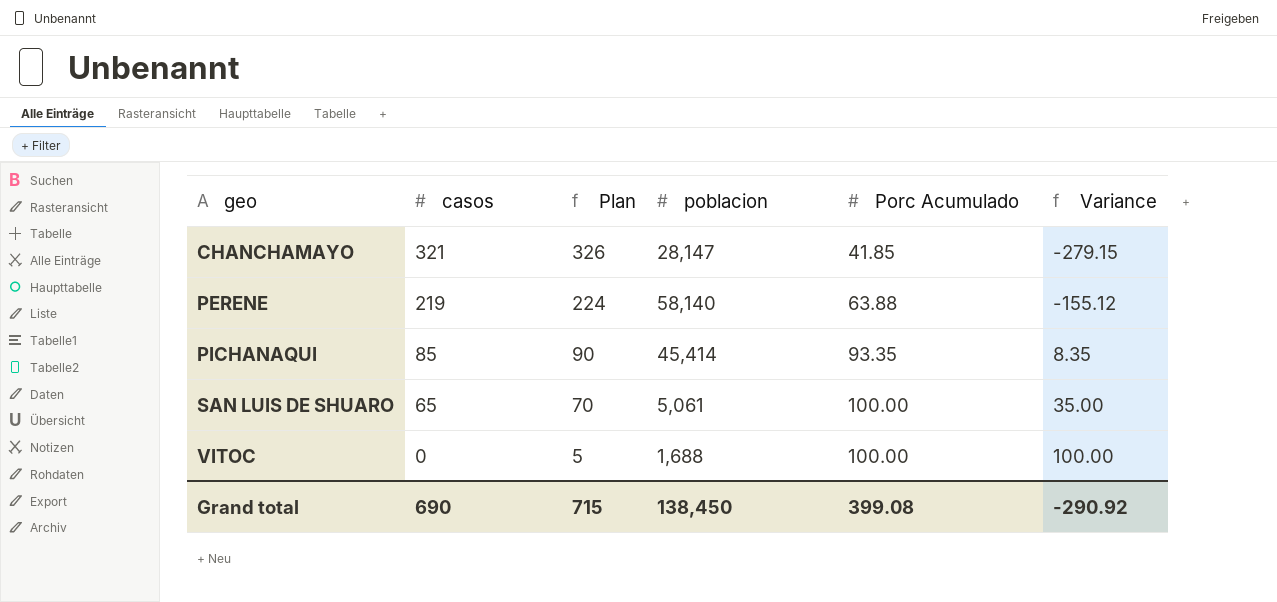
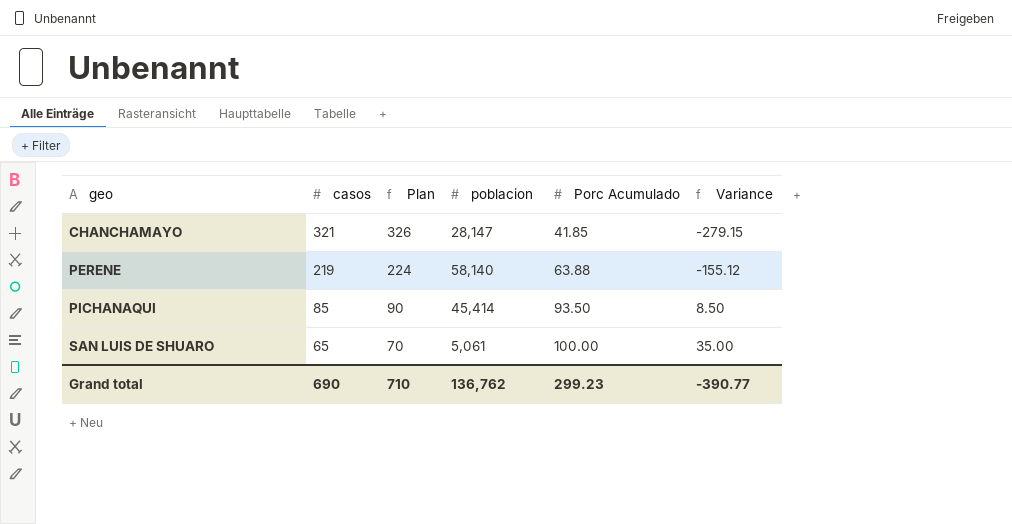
row VITOC: 0 | 5 | 1,688 | 100.00 | 100.00 -> none
PICHANAQUI | Porc Acumulado: 93.35 -> 93.50
PICHANAQUI | Variance: 8.35 -> 8.50
Grand total | Plan: 715 -> 710
Grand total | poblacion: 138,450 -> 136,762
Grand total | Porc Acumulado: 399.08 -> 299.23
Grand total | Variance: -290.92 -> -390.77

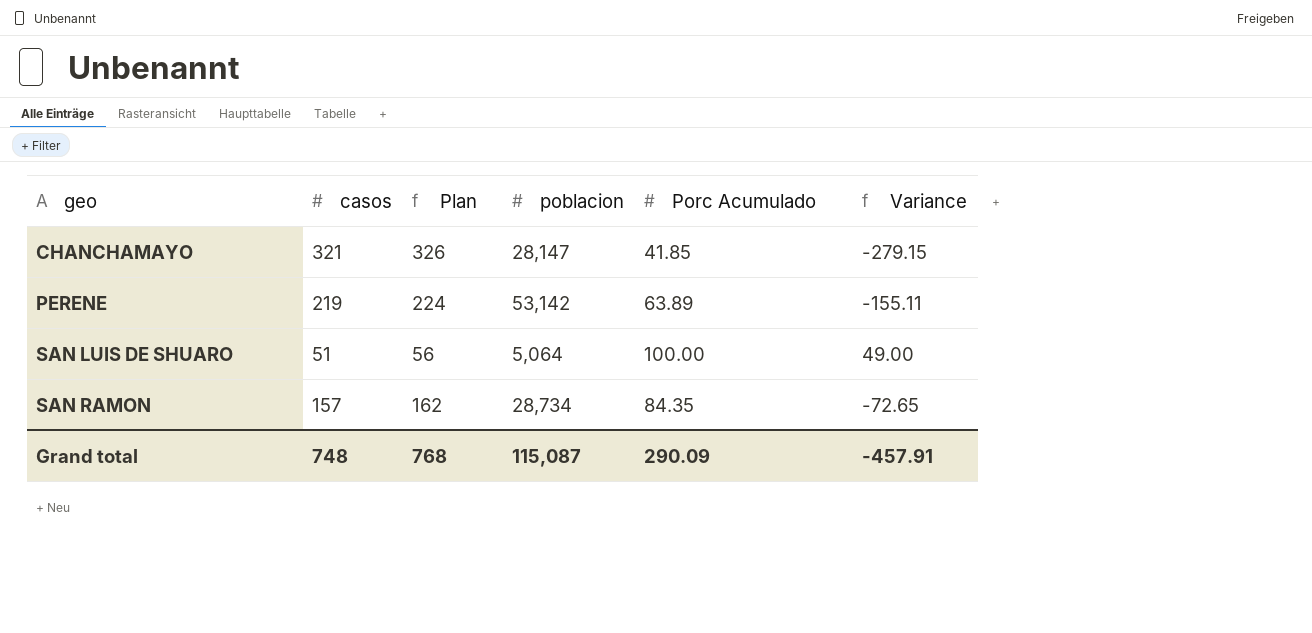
row PICHANAQUI: 85 | 90 | 45,414 | 93.50 | 8.50 -> none
PERENE | poblacion: 58,140 -> 53,142
PERENE | Porc Acumulado: 63.88 -> 63.89
PERENE | Variance: -155.12 -> -155.11
SAN LUIS DE SHUARO | casos: 65 -> 51
SAN LUIS DE SHUARO | Plan: 70 -> 56
SAN LUIS DE SHUARO | poblacion: 5,061 -> 5,064
SAN LUIS DE SHUARO | Variance: 35.00 -> 49.00
row SAN RAMON: none -> 157 | 162 | 28,734 | 84.35 | -72.65
Grand total | casos: 690 -> 748
Grand total | Plan: 710 -> 768
Grand total | poblacion: 136,762 -> 115,087
Grand total | Porc Acumulado: 299.23 -> 290.09
Grand total | Variance: -390.77 -> -457.91

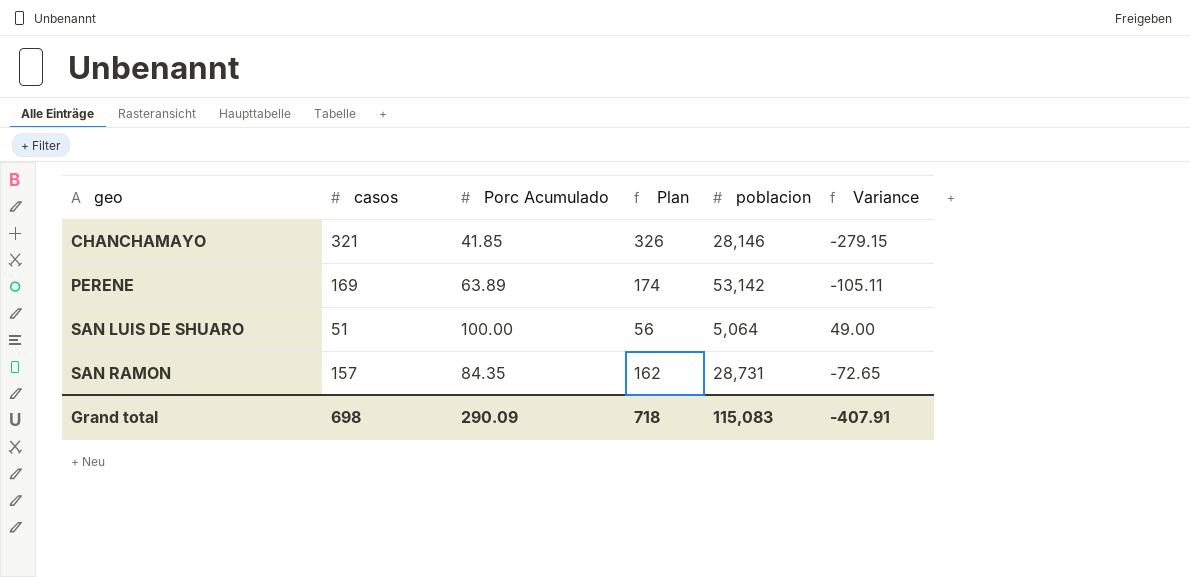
column Porc Acumulado | position: 5 -> 3
CHANCHAMAYO | poblacion: 28,147 -> 28,146
PERENE | casos: 219 -> 169
PERENE | Plan: 224 -> 174
PERENE | Variance: -155.11 -> -105.11
SAN RAMON | poblacion: 28,734 -> 28,731
Grand total | casos: 748 -> 698
Grand total | Plan: 768 -> 718
Grand total | poblacion: 115,087 -> 115,083
Grand total | Variance: -457.91 -> -407.91

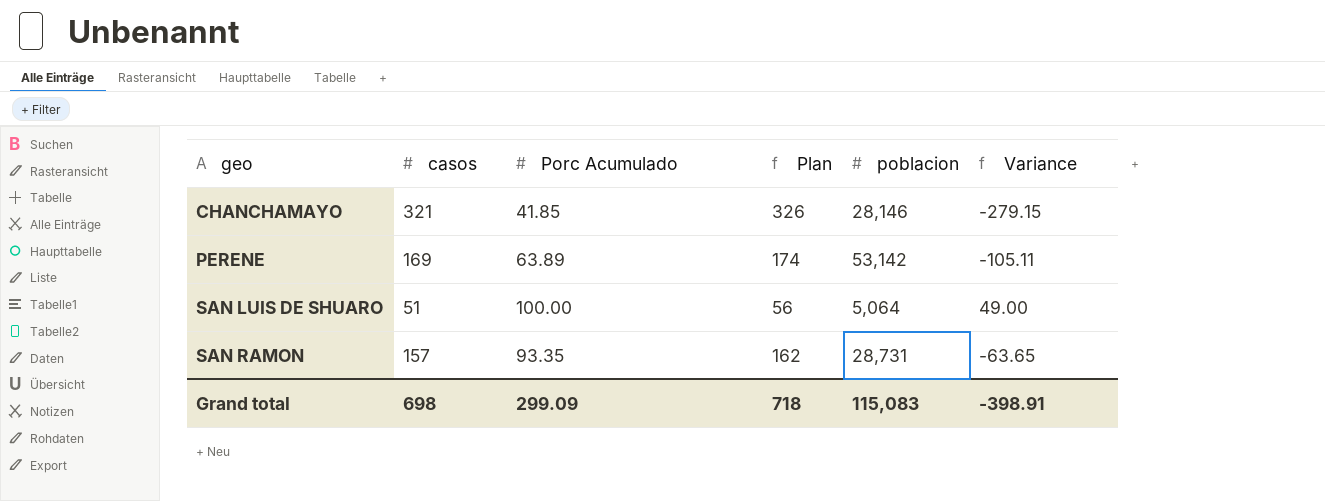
SAN RAMON | Porc Acumulado: 84.35 -> 93.35
SAN RAMON | Variance: -72.65 -> -63.65
Grand total | Porc Acumulado: 290.09 -> 299.09
Grand total | Variance: -407.91 -> -398.91

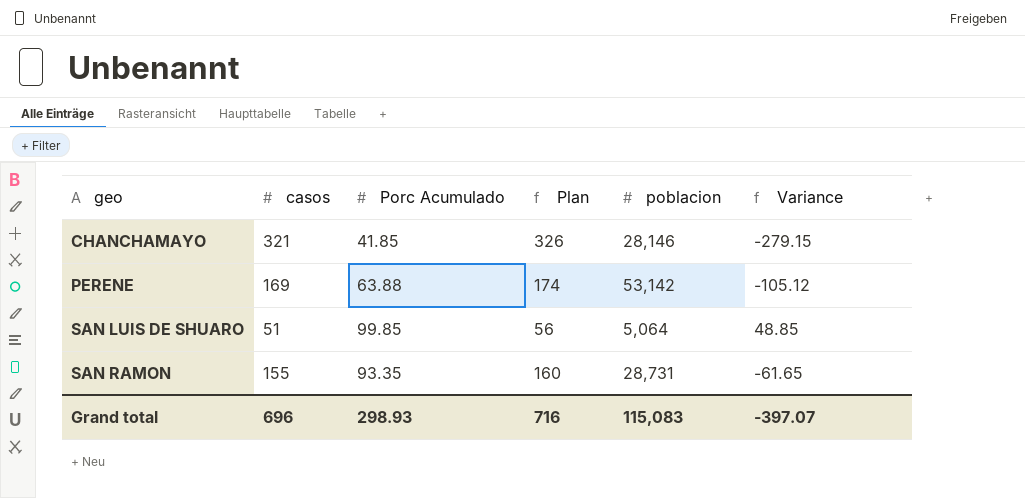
PERENE | Porc Acumulado: 63.89 -> 63.88
PERENE | Variance: -105.11 -> -105.12
SAN LUIS DE SHUARO | Porc Acumulado: 100.00 -> 99.85
SAN LUIS DE SHUARO | Variance: 49.00 -> 48.85
SAN RAMON | casos: 157 -> 155
SAN RAMON | Plan: 162 -> 160
SAN RAMON | Variance: -63.65 -> -61.65
Grand total | casos: 698 -> 696
Grand total | Porc Acumulado: 299.09 -> 298.93
Grand total | Plan: 718 -> 716
Grand total | Variance: -398.91 -> -397.07

